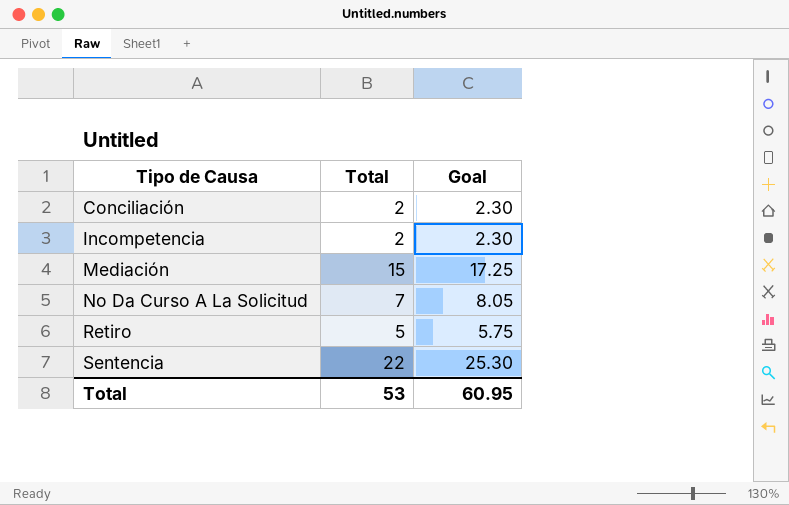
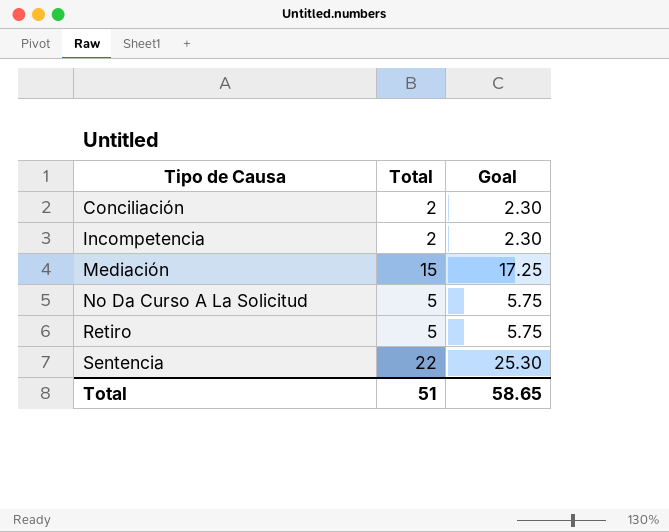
No Da Curso A La Solicitud | Total: 7 -> 5
No Da Curso A La Solicitud | Goal: 8.05 -> 5.75
Total | Total: 53 -> 51
Total | Goal: 60.95 -> 58.65

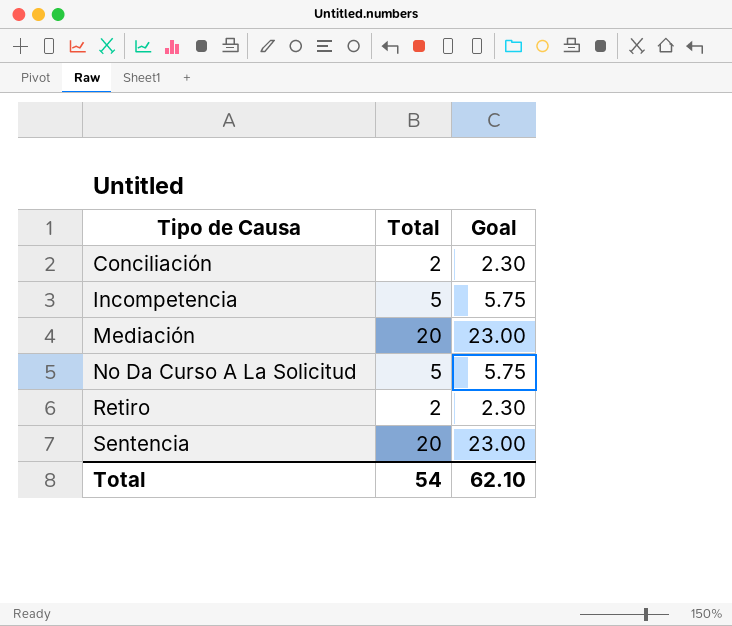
Incompetencia | Total: 2 -> 5
Incompetencia | Goal: 2.30 -> 5.75
Mediación | Total: 15 -> 20
Mediación | Goal: 17.25 -> 23.00
Retiro | Total: 5 -> 2
Retiro | Goal: 5.75 -> 2.30
Sentencia | Total: 22 -> 20
Sentencia | Goal: 25.30 -> 23.00
Total | Total: 51 -> 54
Total | Goal: 58.65 -> 62.10

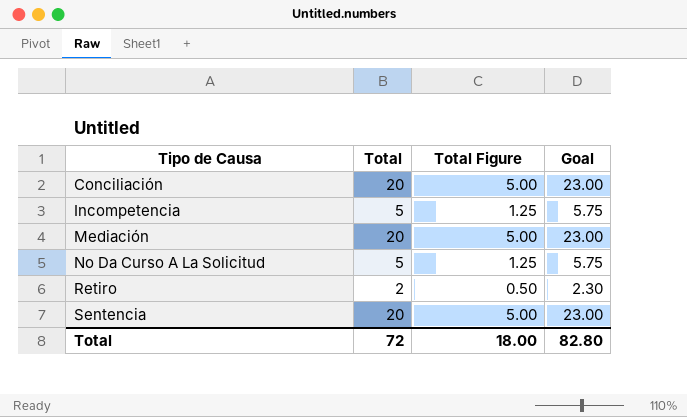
column Total Figure | formula: none -> [Total] * 0.25
Conciliación | Total: 2 -> 20
Conciliación | Goal: 2.30 -> 23.00
Total | Total: 54 -> 72
Total | Goal: 62.10 -> 82.80

